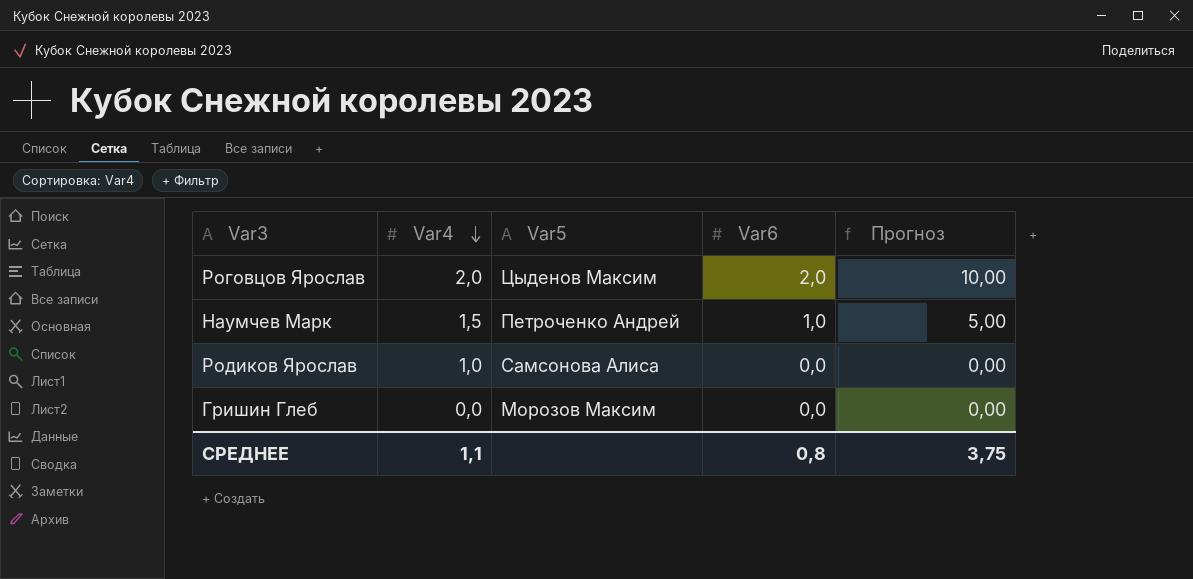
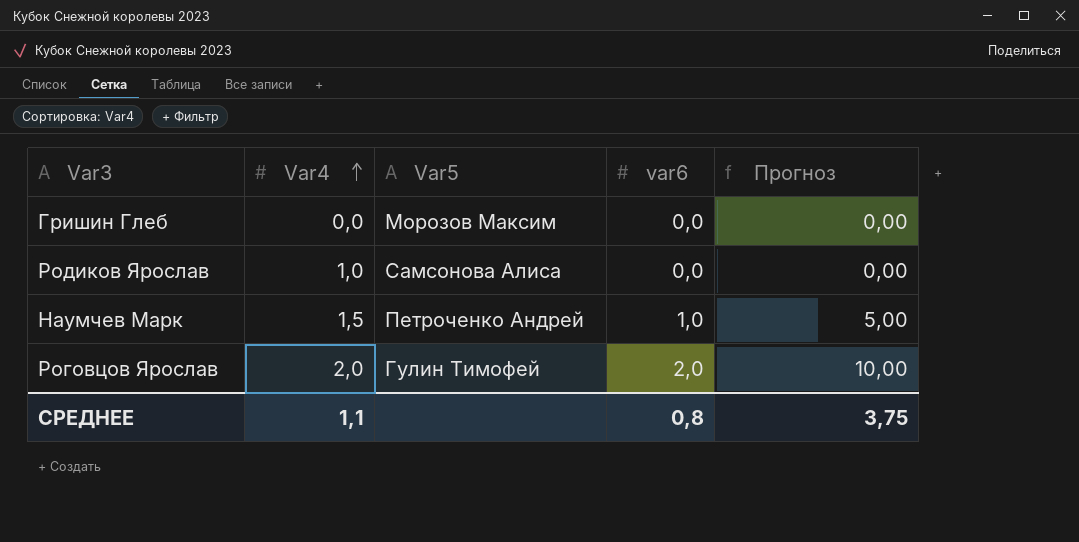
row order: Var4 descending -> Var4 ascending
column name: Var6 -> var6
Роговцов Ярослав | Var5: Цыденов Максим -> Гулин Тимофей

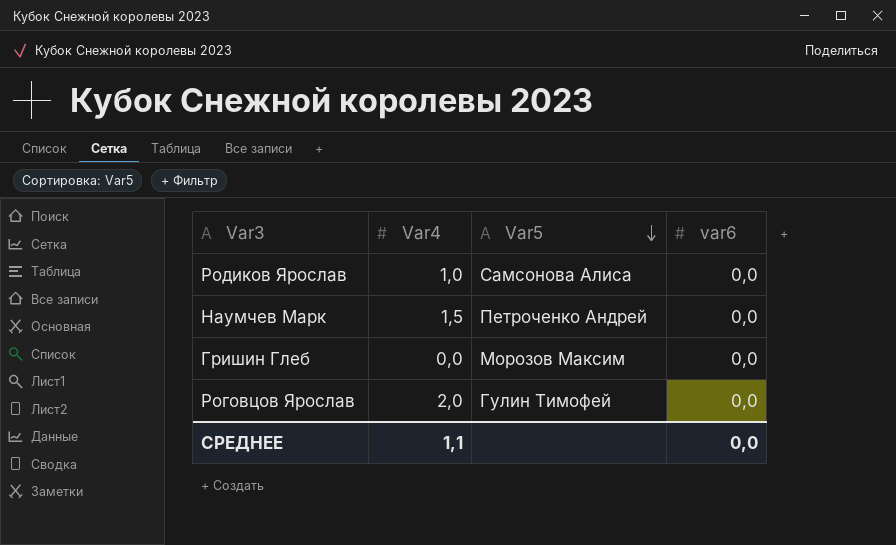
row order: Var4 ascending -> Var5 descending
column Прогноз | formula: [var6] * 5 -> none
Наумчев Марк | var6: 1,0 -> 0,0
Роговцов Ярослав | var6: 2,0 -> 0,0
СРЕДНЕЕ | var6: 0,8 -> 0,0

